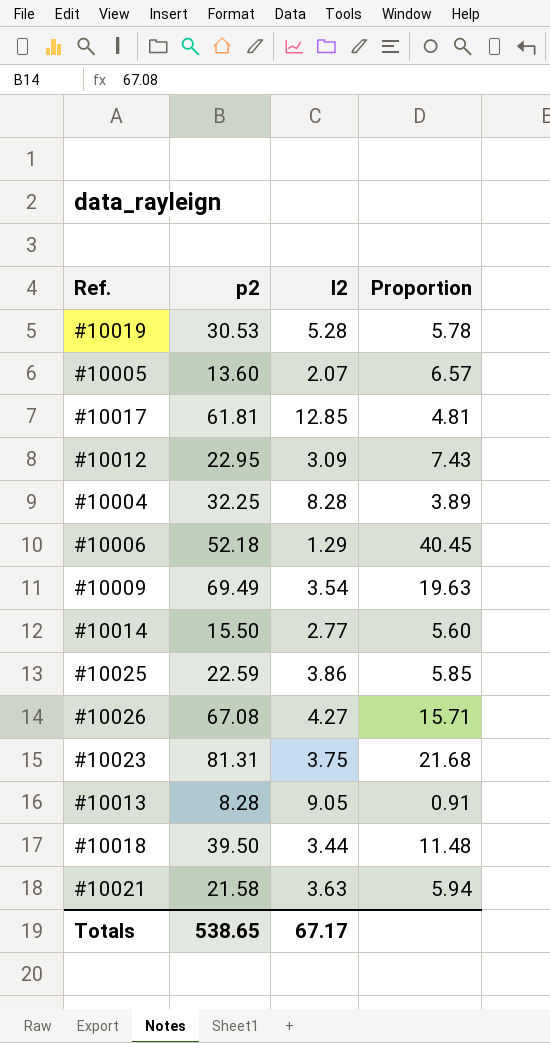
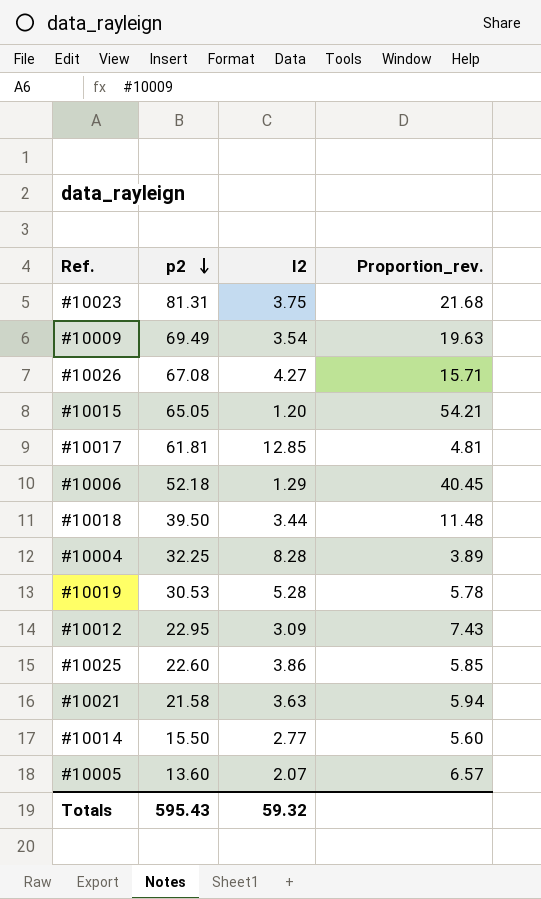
row order: none -> p2 descending
column name: Proportion -> Proportion_rev.
row #10013: 8.28 | 9.05 | 0.91 -> none
row #10015: none -> 65.05 | 1.20 | 54.21
#10025 | p2: 22.59 -> 22.60
Totals | p2: 538.65 -> 595.43
Totals | I2: 67.17 -> 59.32

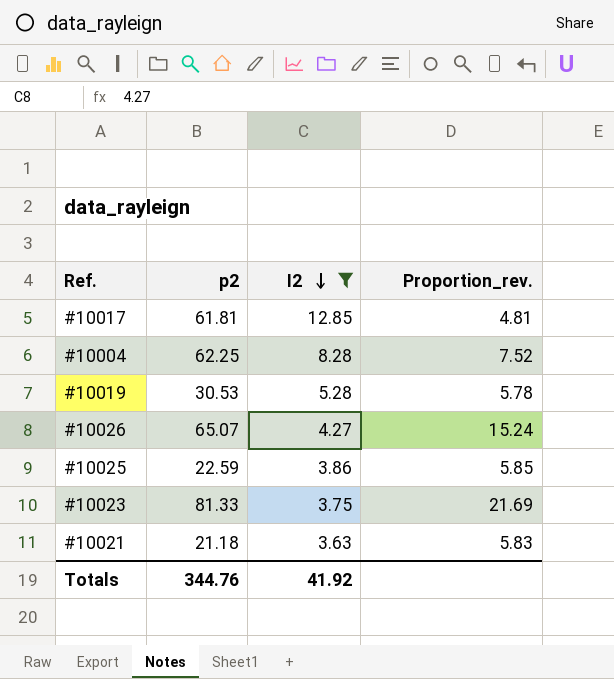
filter: none -> I2 >= 3.63
row order: p2 descending -> I2 descending
#10004 | p2: 32.25 -> 62.25
#10004 | Proportion_rev.: 3.89 -> 7.52
#10026 | p2: 67.08 -> 65.07
#10026 | Proportion_rev.: 15.71 -> 15.24
#10025 | p2: 22.60 -> 22.59
#10023 | p2: 81.31 -> 81.33
#10023 | Proportion_rev.: 21.68 -> 21.69
#10021 | p2: 21.58 -> 21.18
#10021 | Proportion_rev.: 5.94 -> 5.83
Totals | p2: 595.43 -> 344.76
Totals | I2: 59.32 -> 41.92

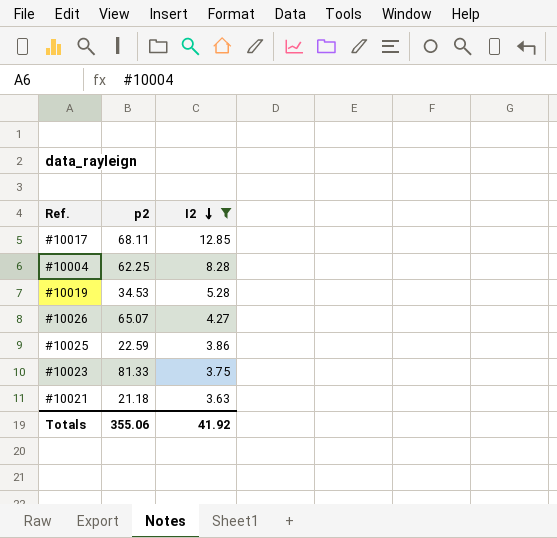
column Proportion_rev. | formula: [p2] / [I2] -> none
#10017 | p2: 61.81 -> 68.11
#10019 | p2: 30.53 -> 34.53
Totals | p2: 344.76 -> 355.06

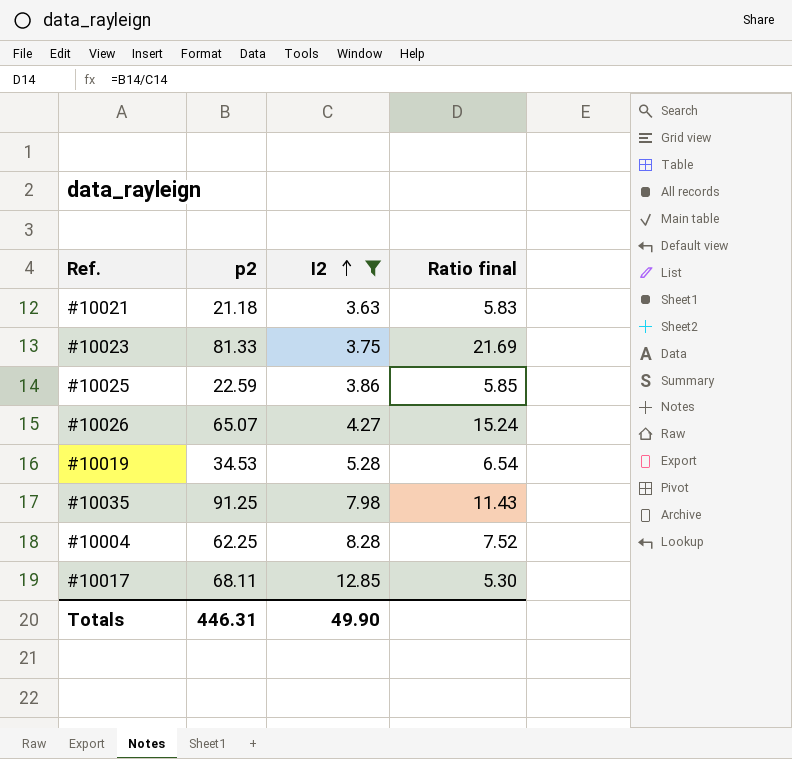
row order: I2 descending -> I2 ascending
column Ratio final | formula: none -> [p2] / [I2]
row #10035: none -> 91.25 | 7.98 | 11.43
Totals | p2: 355.06 -> 446.31
Totals | I2: 41.92 -> 49.90

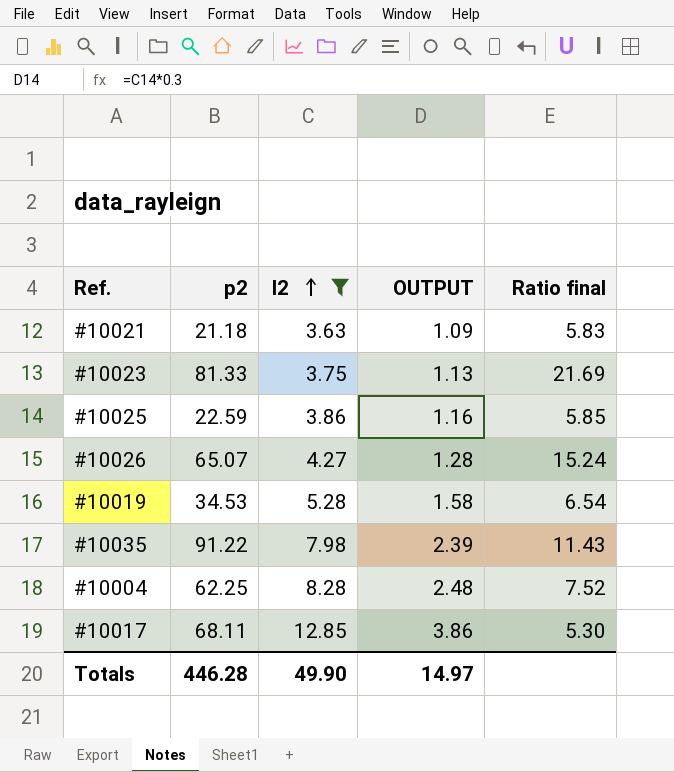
column OUTPUT | formula: none -> [I2] * 0.3
#10035 | p2: 91.25 -> 91.22
Totals | p2: 446.31 -> 446.28

